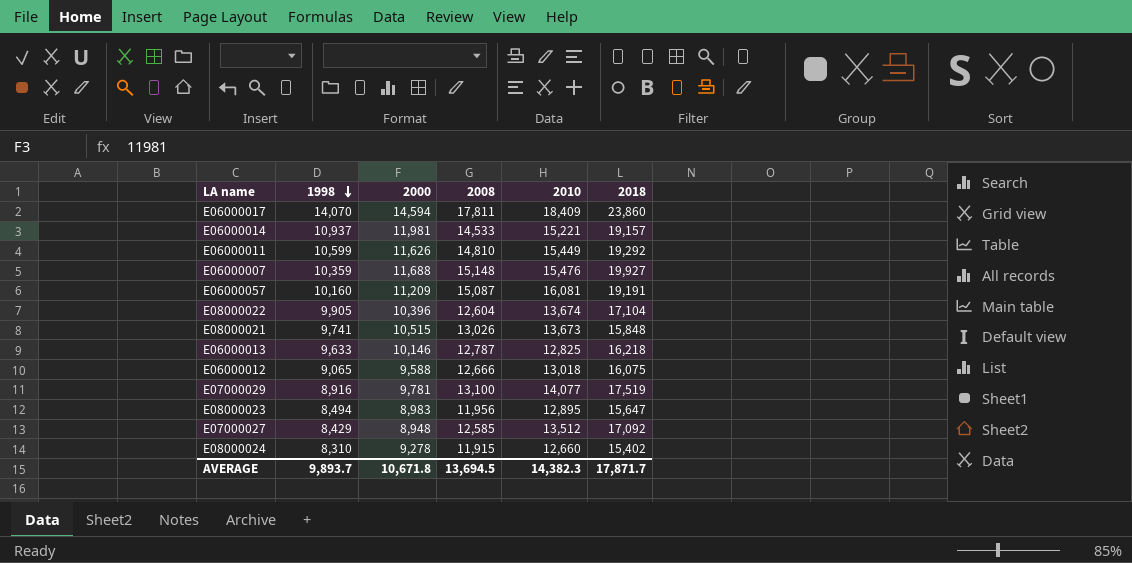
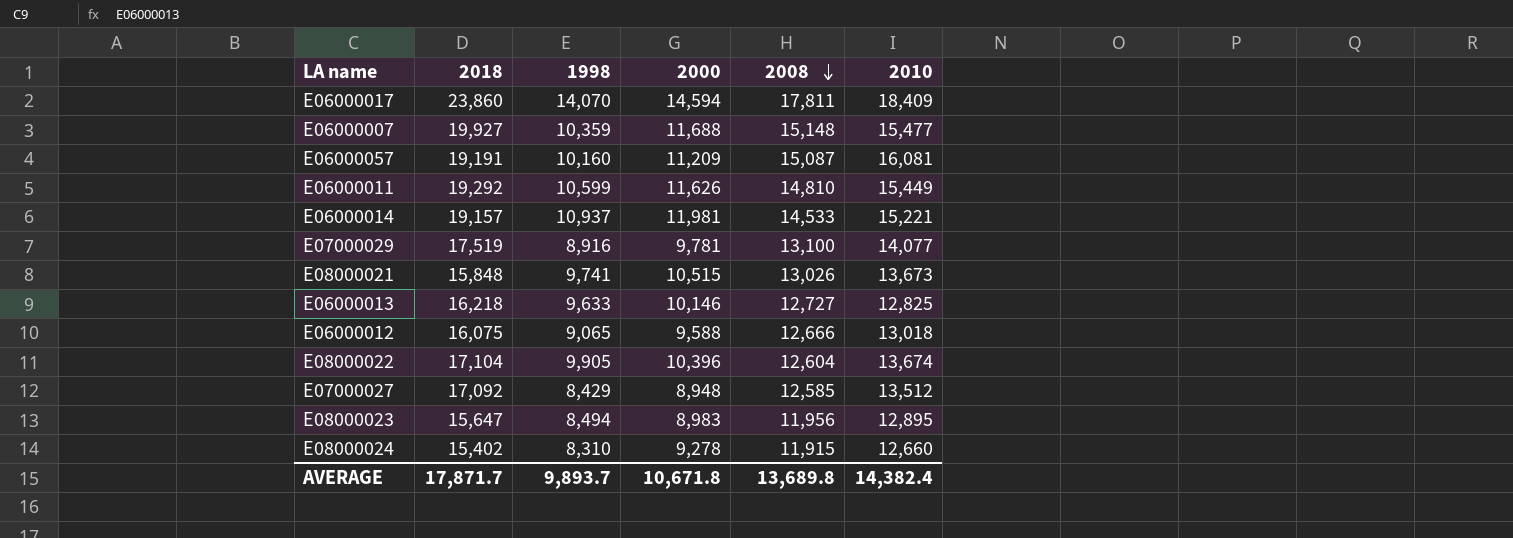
row order: 1998 descending -> 2008 descending
column 2018 | position: 6 -> 2
E06000007 | 2010: 15,476 -> 15,477
E06000013 | 2008: 12,787 -> 12,727
AVERAGE | 2008: 13,694.5 -> 13,689.8
AVERAGE | 2010: 14,382.3 -> 14,382.4

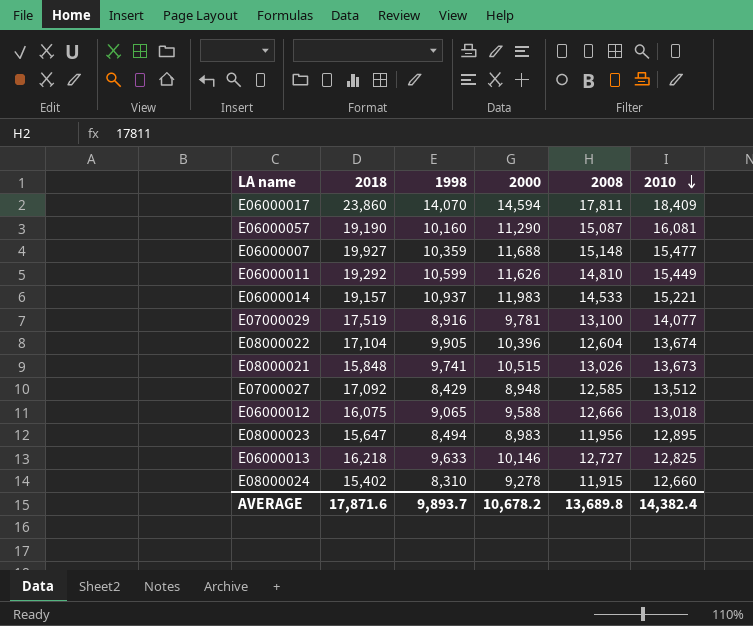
row order: 2008 descending -> 2010 descending
E06000057 | 2018: 19,191 -> 19,190
E06000057 | 2000: 11,209 -> 11,290
E06000014 | 2000: 11,981 -> 11,983
AVERAGE | 2018: 17,871.7 -> 17,871.6
AVERAGE | 2000: 10,671.8 -> 10,678.2

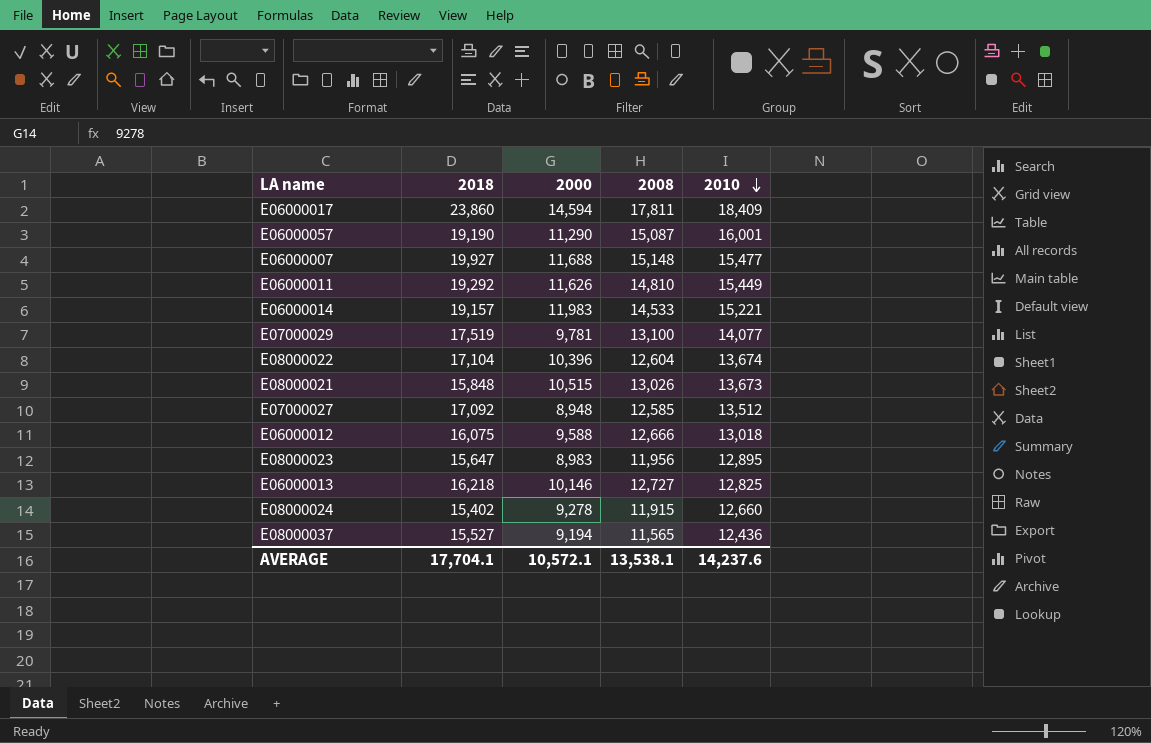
column 1998 | position: 3 -> none
E06000057 | 2010: 16,081 -> 16,001
row E08000037: none -> 15,527 | 9,194 | 11,565 | 12,436
AVERAGE | 2018: 17,871.6 -> 17,704.1
AVERAGE | 2000: 10,678.2 -> 10,572.1
AVERAGE | 2008: 13,689.8 -> 13,538.1
AVERAGE | 2010: 14,382.4 -> 14,237.6

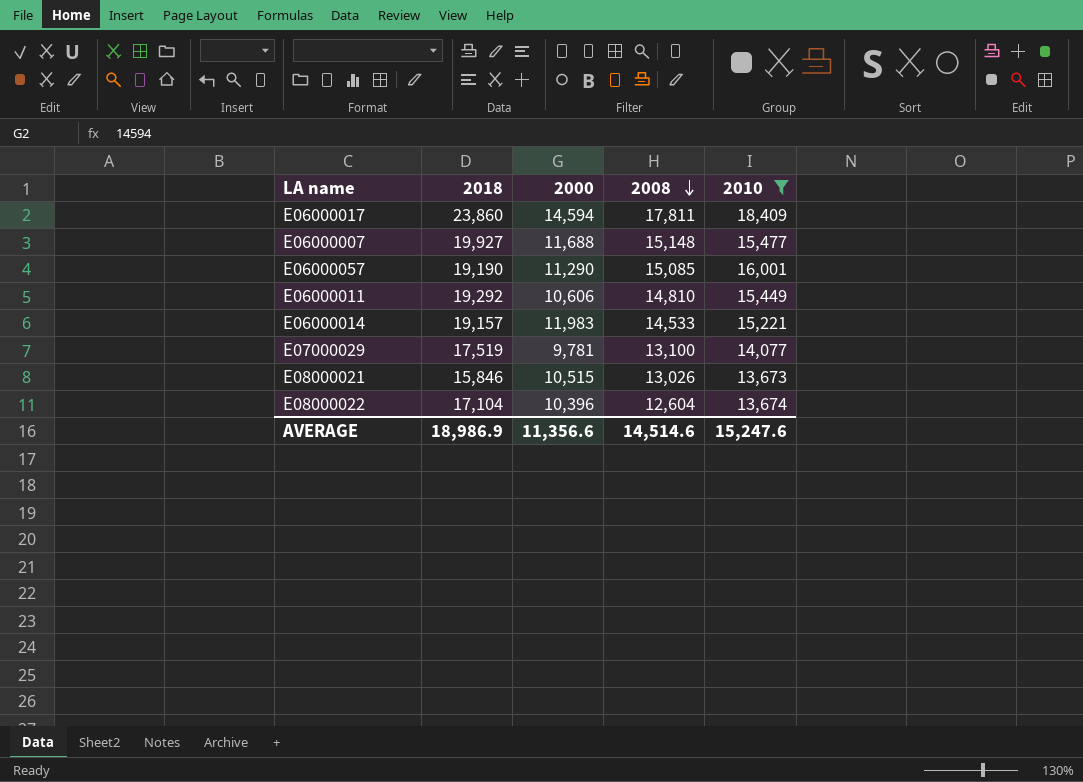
filter: none -> 2010 >= 13,673
row order: 2010 descending -> 2008 descending
E06000057 | 2008: 15,087 -> 15,085
E06000011 | 2000: 11,626 -> 10,606
E08000021 | 2018: 15,848 -> 15,846
AVERAGE | 2018: 17,704.1 -> 18,986.9
AVERAGE | 2000: 10,572.1 -> 11,356.6
AVERAGE | 2008: 13,538.1 -> 14,514.6
AVERAGE | 2010: 14,237.6 -> 15,247.6

